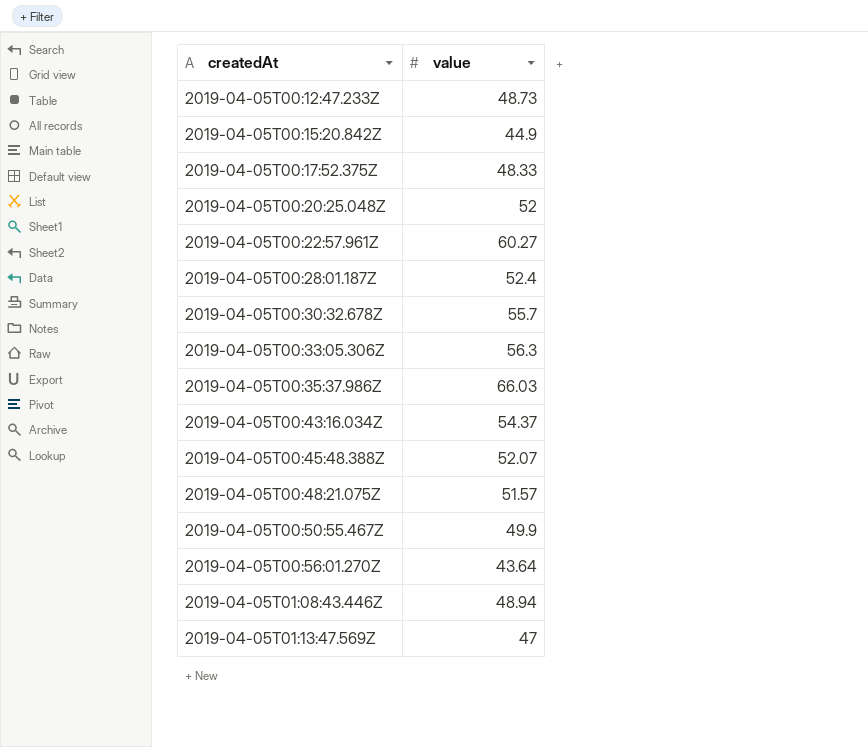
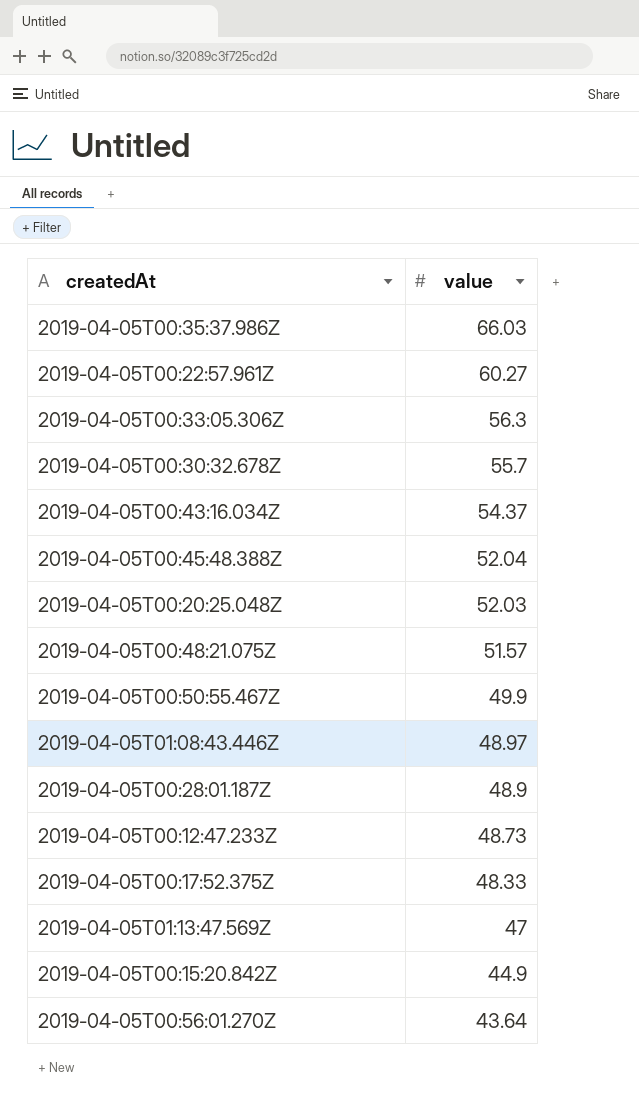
row order: createdAt ascending -> value descending
2019-04-05T00:45:48.388Z | value: 52.07 -> 52.04
2019-04-05T00:20:25.048Z | value: 52 -> 52.03
2019-04-05T01:08:43.446Z | value: 48.94 -> 48.97
2019-04-05T00:28:01.187Z | value: 52.4 -> 48.9

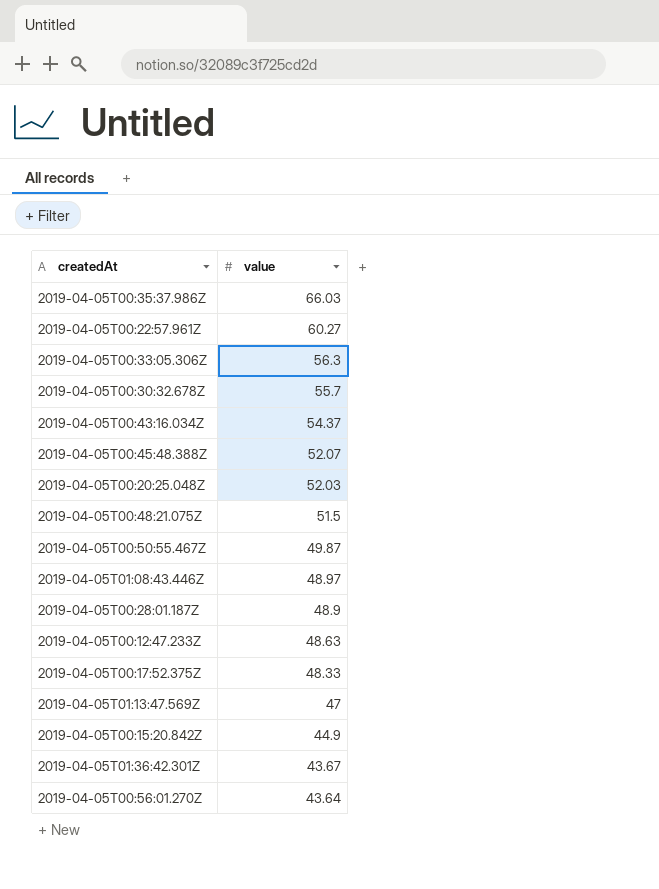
2019-04-05T00:45:48.388Z | value: 52.04 -> 52.07
2019-04-05T00:48:21.075Z | value: 51.57 -> 51.5
2019-04-05T00:50:55.467Z | value: 49.9 -> 49.87
2019-04-05T00:12:47.233Z | value: 48.73 -> 48.63
row 2019-04-05T01:36:42.301Z: none -> 43.67

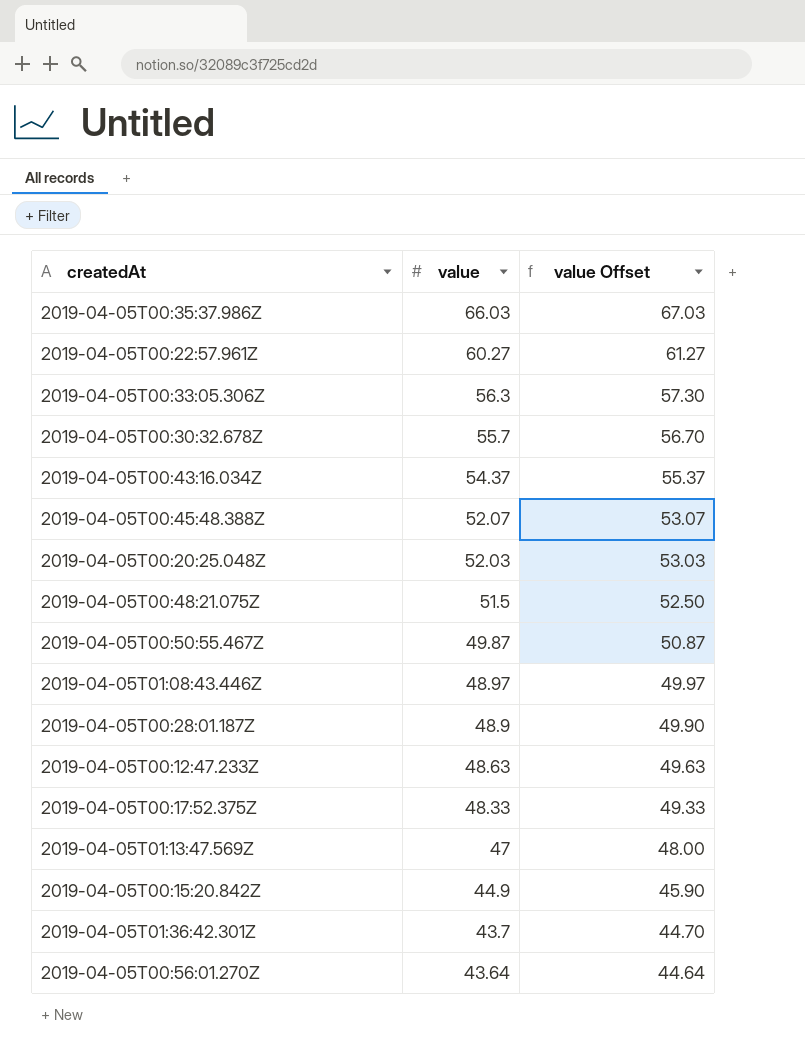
column value Offset | formula: none -> [value] + 1
2019-04-05T01:36:42.301Z | value: 43.67 -> 43.7

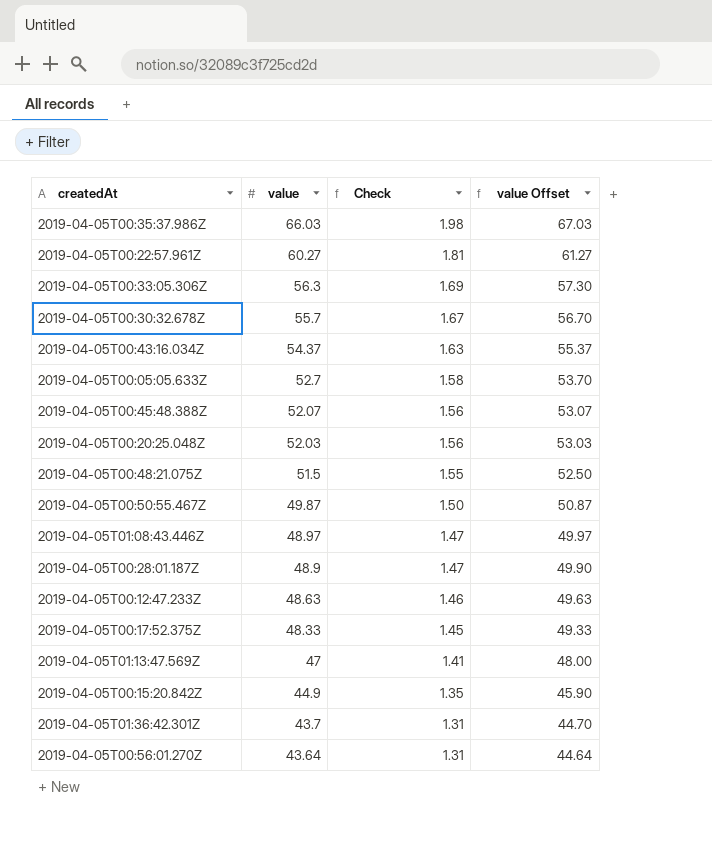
column Check | formula: none -> [value] * 0.03
row 2019-04-05T00:05:05.633Z: none -> 52.7 | 1.58 | 53.70

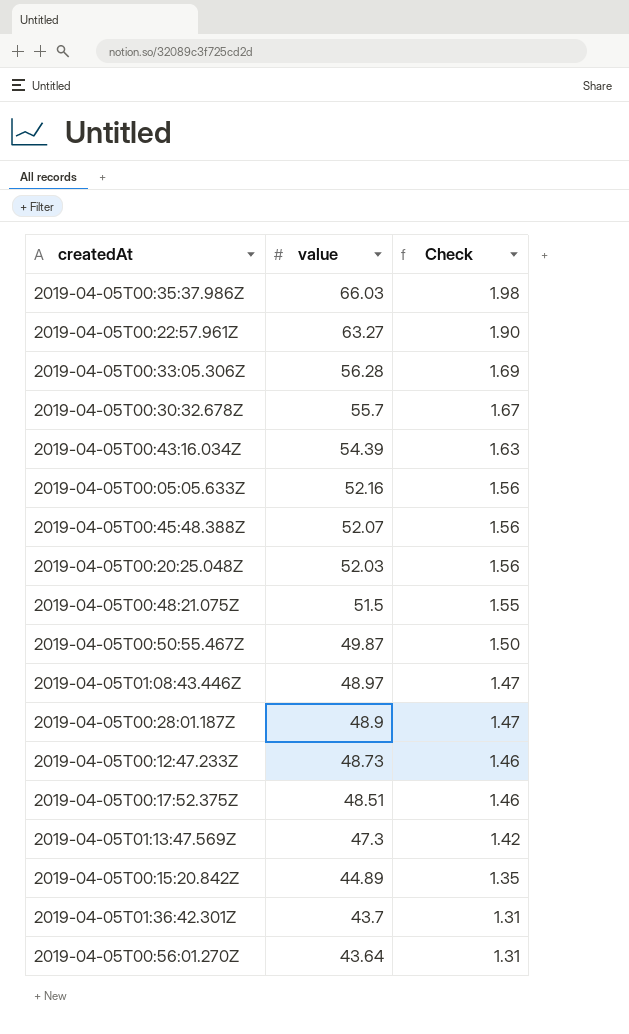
column value Offset | formula: [value] + 1 -> none
2019-04-05T00:22:57.961Z | value: 60.27 -> 63.27
2019-04-05T00:22:57.961Z | Check: 1.81 -> 1.90
2019-04-05T00:33:05.306Z | value: 56.3 -> 56.28
2019-04-05T00:43:16.034Z | value: 54.37 -> 54.39
2019-04-05T00:05:05.633Z | value: 52.7 -> 52.16
2019-04-05T00:05:05.633Z | Check: 1.58 -> 1.56
2019-04-05T00:12:47.233Z | value: 48.63 -> 48.73
2019-04-05T00:17:52.375Z | value: 48.33 -> 48.51
2019-04-05T00:17:52.375Z | Check: 1.45 -> 1.46
2019-04-05T01:13:47.569Z | value: 47 -> 47.3
2019-04-05T01:13:47.569Z | Check: 1.41 -> 1.42
2019-04-05T00:15:20.842Z | value: 44.9 -> 44.89

